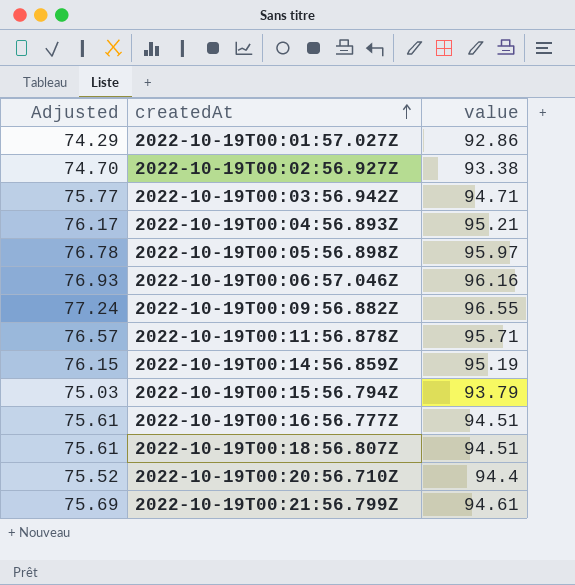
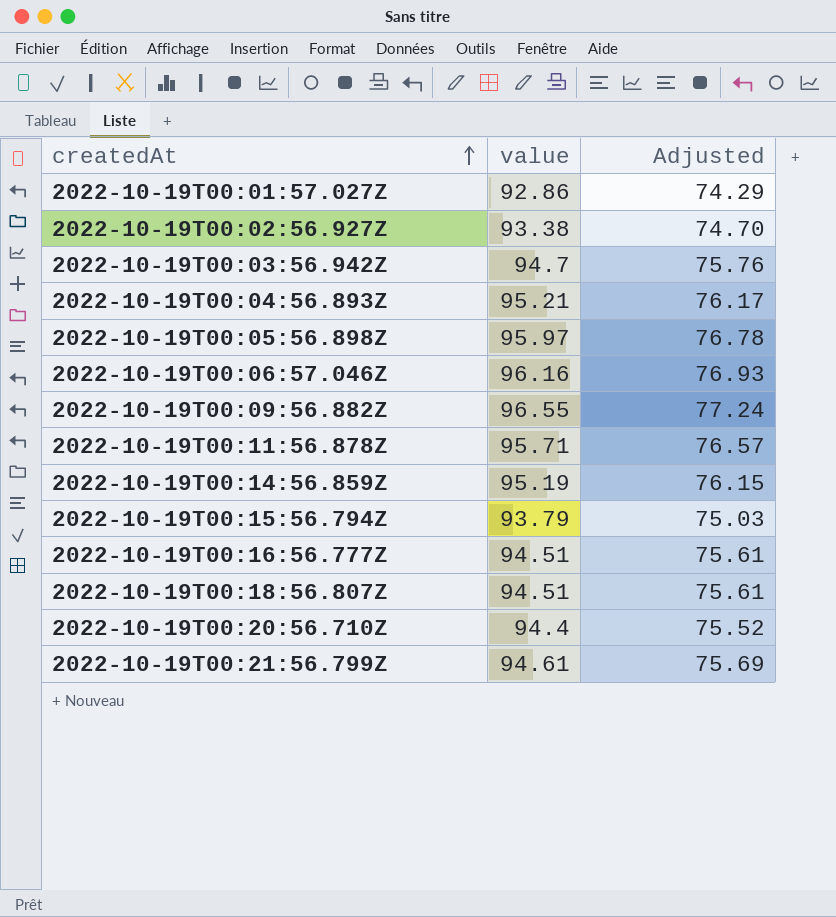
column Adjusted | position: 1 -> 3
2022-10-19T00:03:56.942Z | value: 94.71 -> 94.7
2022-10-19T00:03:56.942Z | Adjusted: 75.77 -> 75.76

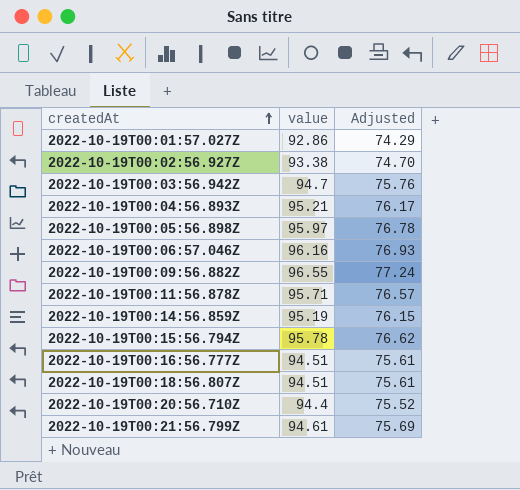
2022-10-19T00:15:56.794Z | value: 93.79 -> 95.78
2022-10-19T00:15:56.794Z | Adjusted: 75.03 -> 76.62

